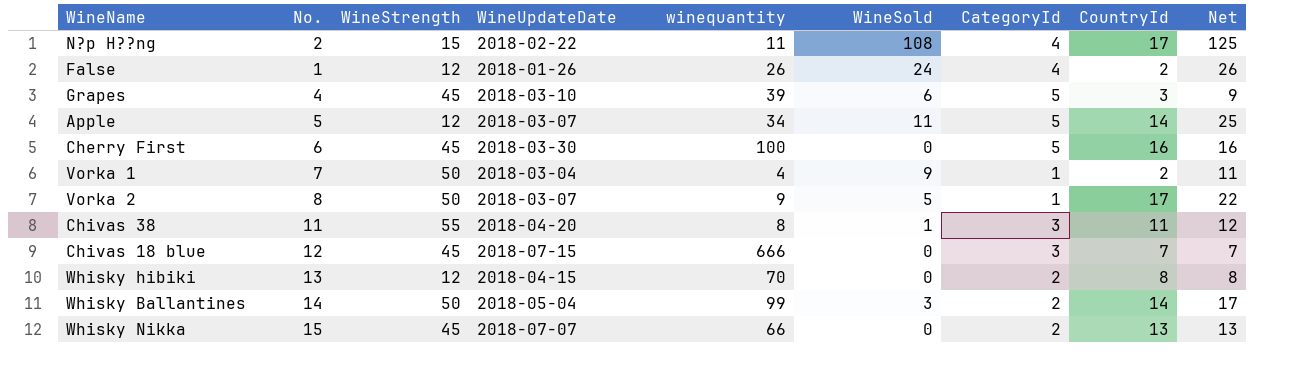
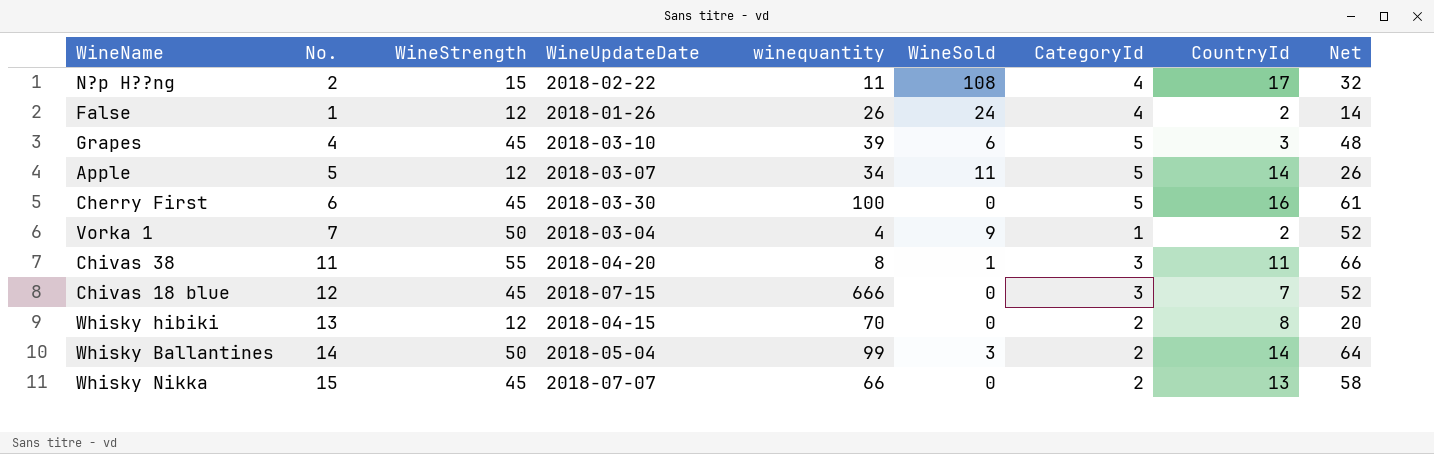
column Net | formula: [WineSold] + [CountryId] -> [WineStrength] + [CountryId]
row Vorka 2: 8 | 50 | 2018-03-07 | 9 | 5 | 1 | 17 | 22 -> none

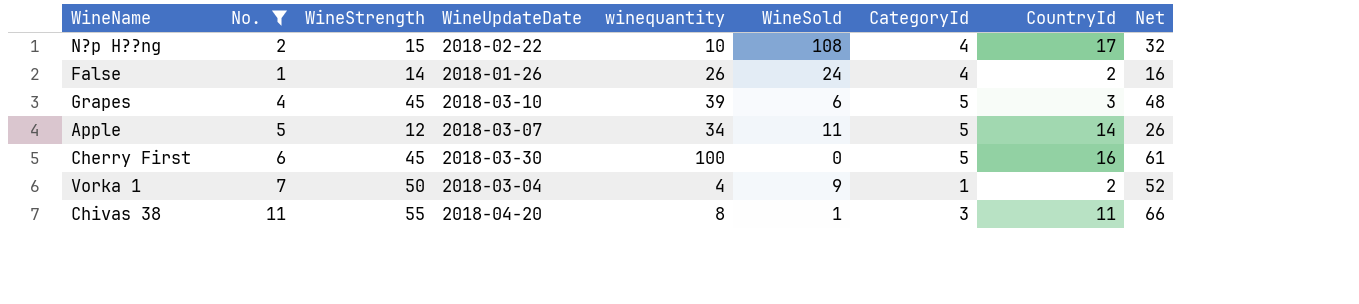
filter: none -> No. <= 11
N?p H??ng | winequantity: 11 -> 10
False | WineStrength: 12 -> 14
False | Net: 14 -> 16

